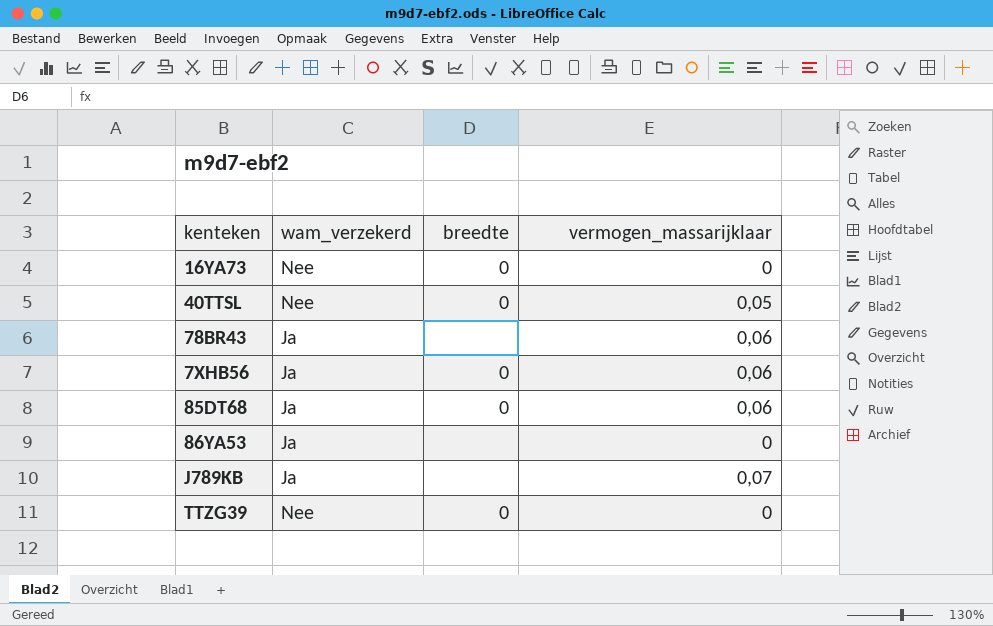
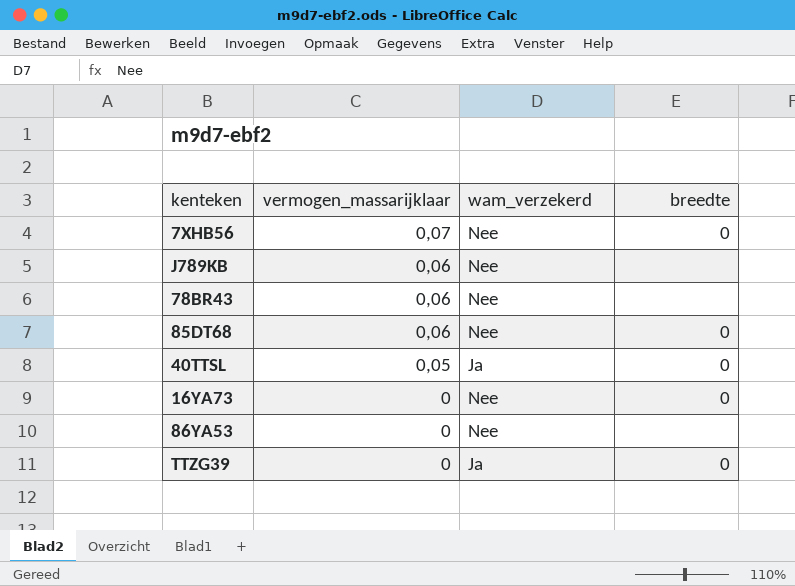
row order: none -> vermogen_massarijklaar descending
column vermogen_massarijklaar | position: 4 -> 2
7XHB56 | vermogen_massarijklaar: 0,06 -> 0,07
7XHB56 | wam_verzekerd: Ja -> Nee
J789KB | vermogen_massarijklaar: 0,07 -> 0,06
J789KB | wam_verzekerd: Ja -> Nee
78BR43 | wam_verzekerd: Ja -> Nee
85DT68 | wam_verzekerd: Ja -> Nee
40TTSL | wam_verzekerd: Nee -> Ja
86YA53 | wam_verzekerd: Ja -> Nee
TTZG39 | wam_verzekerd: Nee -> Ja

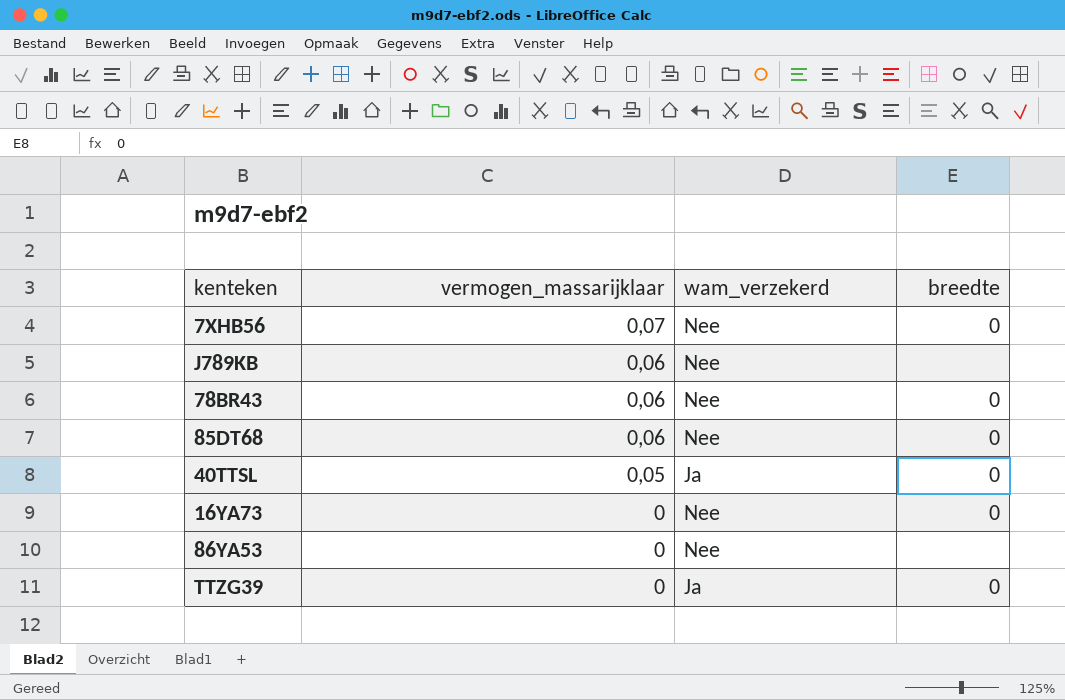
78BR43 | breedte: none -> 0

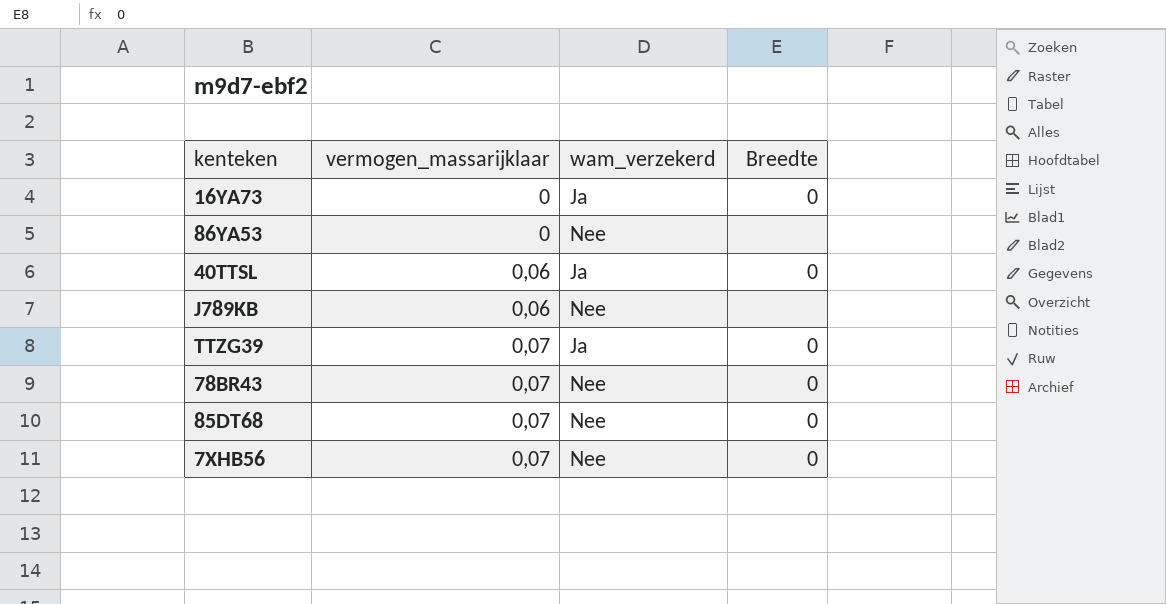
row order: vermogen_massarijklaar descending -> vermogen_massarijklaar ascending
column name: breedte -> Breedte
16YA73 | wam_verzekerd: Nee -> Ja
40TTSL | vermogen_massarijklaar: 0,05 -> 0,06
TTZG39 | vermogen_massarijklaar: 0 -> 0,07
78BR43 | vermogen_massarijklaar: 0,06 -> 0,07
85DT68 | vermogen_massarijklaar: 0,06 -> 0,07

